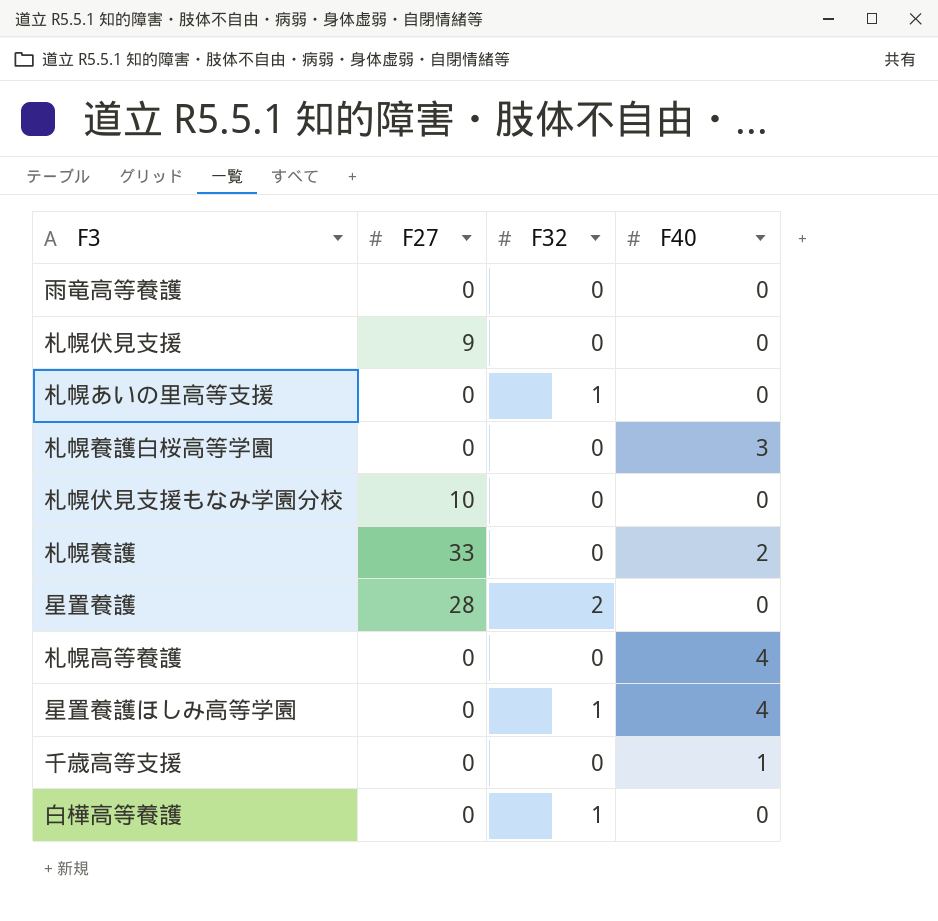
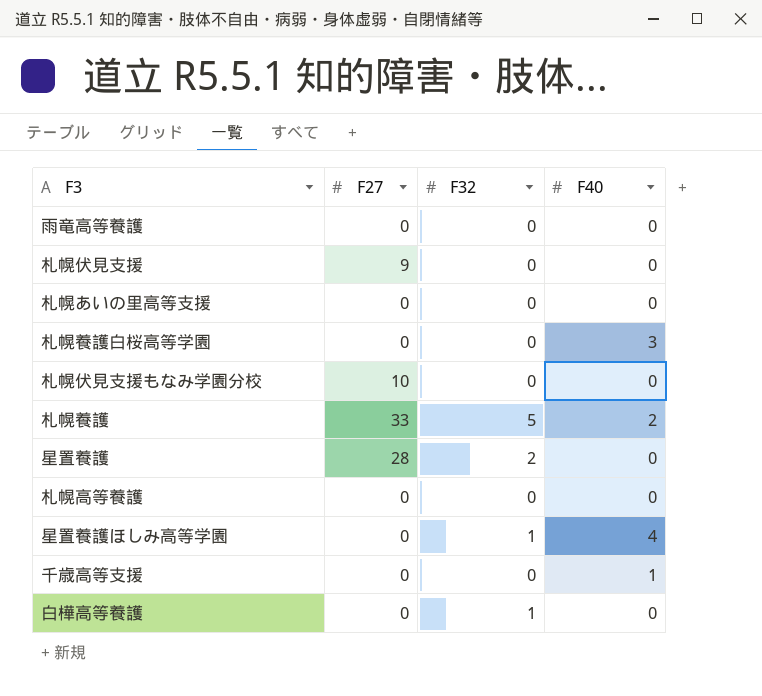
札幌あいの里高等支援 | F32: 1 -> 0
札幌養護 | F32: 0 -> 5
札幌高等養護 | F40: 4 -> 0

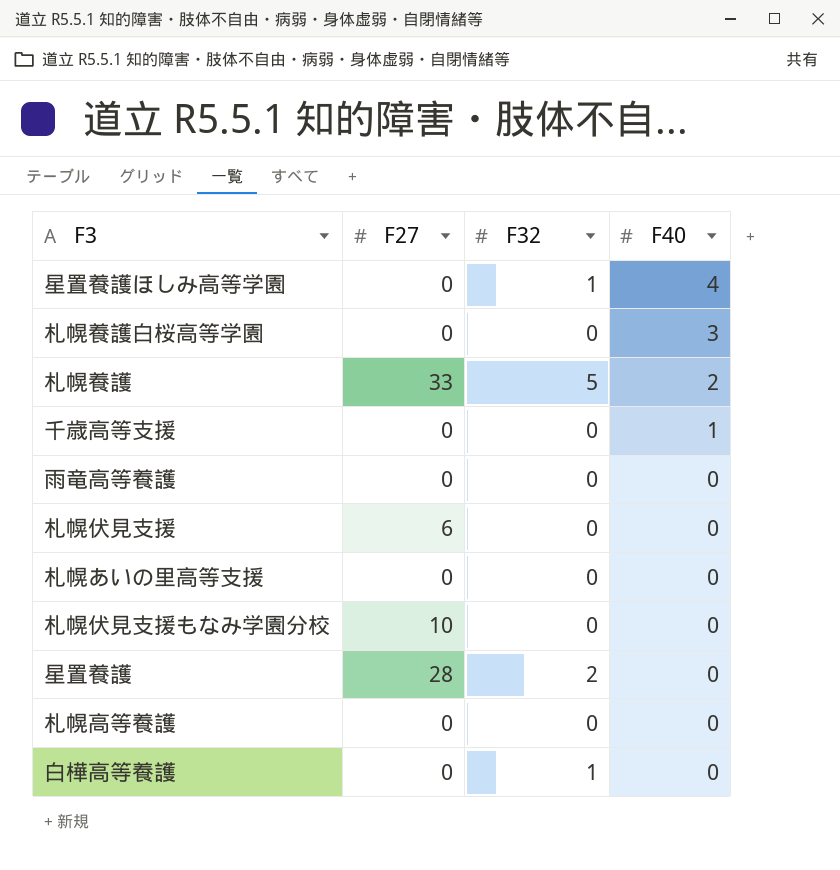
row order: none -> F40 descending
札幌伏見支援 | F27: 9 -> 6

